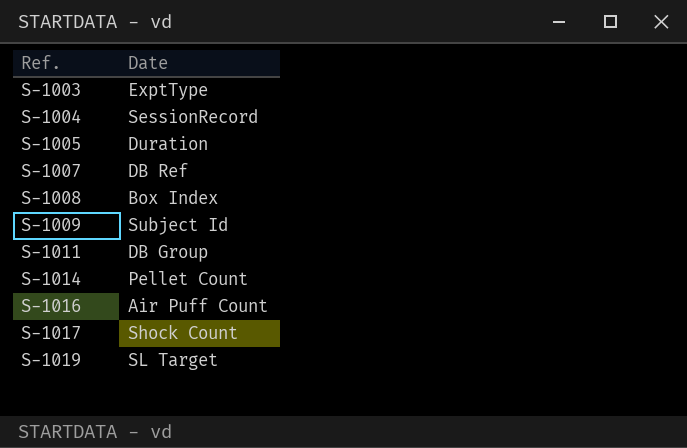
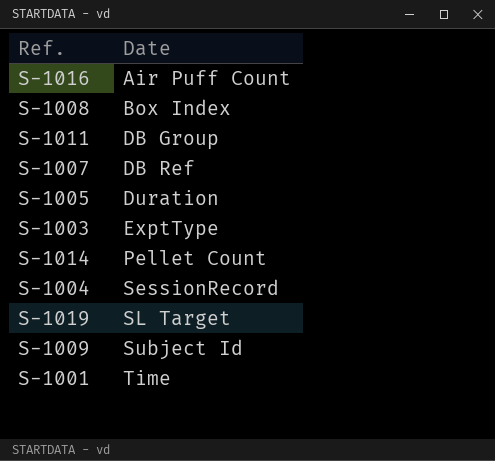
row order: Ref. ascending -> Date ascending
row S-1017: Shock Count -> none
row S-1001: none -> Time

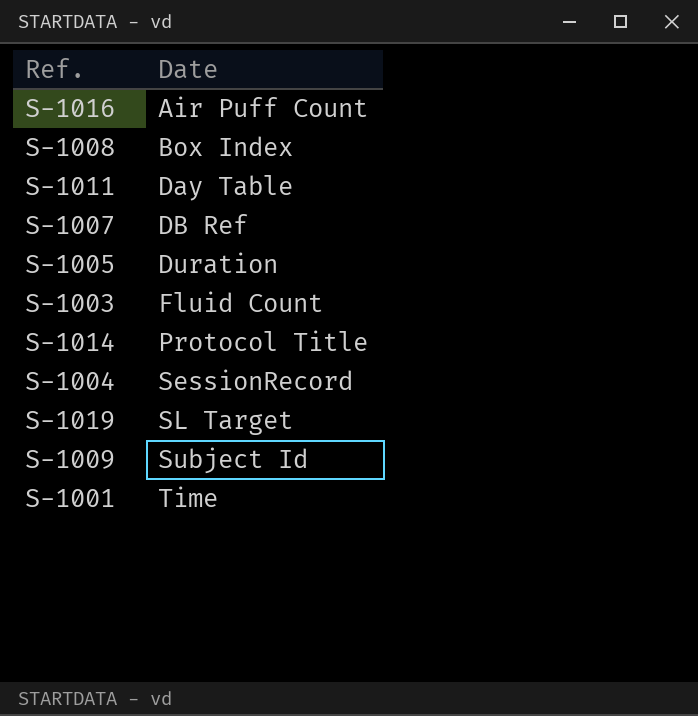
S-1011 | Date: DB Group -> Day Table
S-1003 | Date: ExptType -> Fluid Count
S-1014 | Date: Pellet Count -> Protocol Title

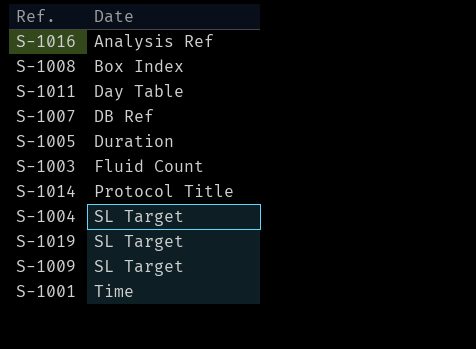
S-1016 | Date: Air Puff Count -> Analysis Ref
S-1004 | Date: SessionRecord -> SL Target
S-1009 | Date: Subject Id -> SL Target

